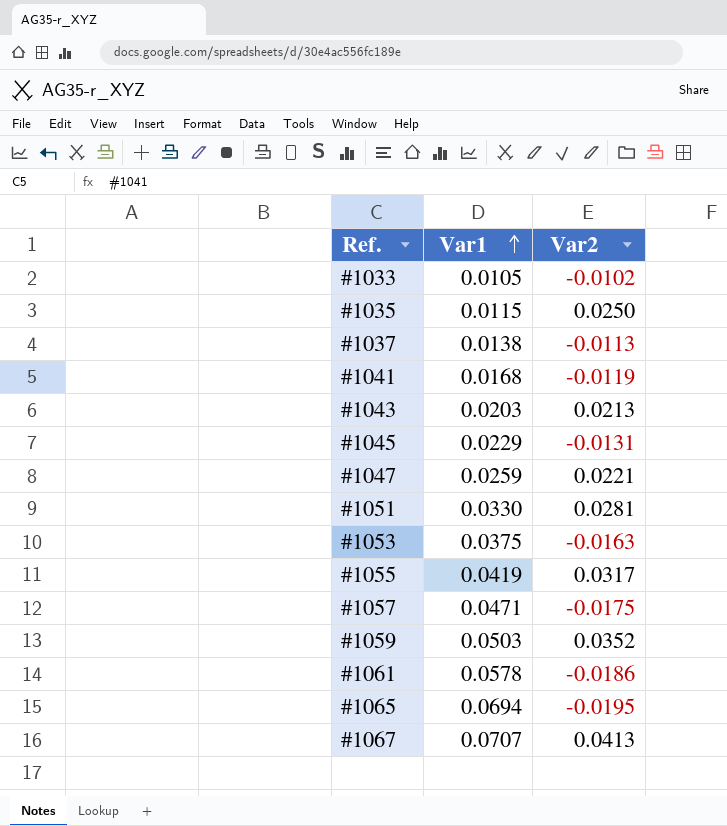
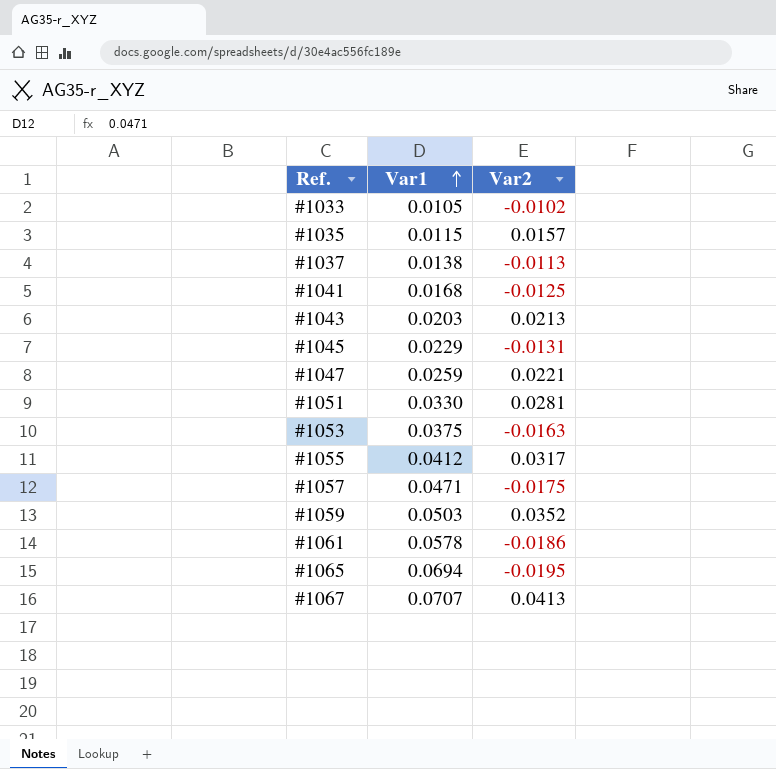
#1035 | Var2: 0.0250 -> 0.0157
#1041 | Var2: -0.0119 -> -0.0125
#1055 | Var1: 0.0419 -> 0.0412

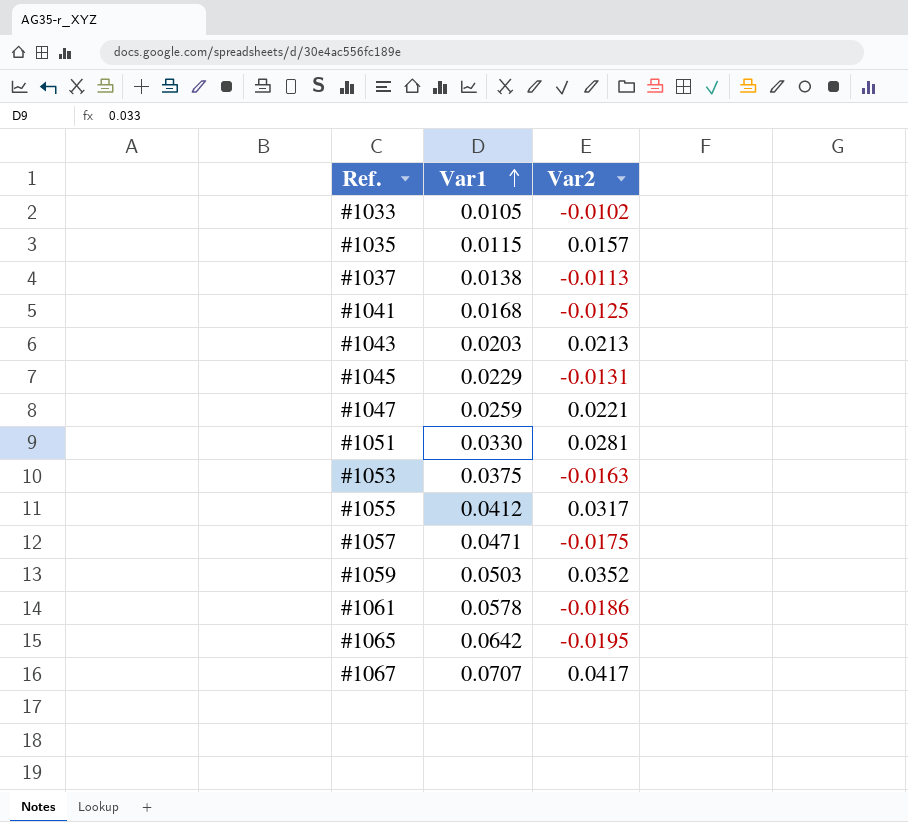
#1065 | Var1: 0.0694 -> 0.0642
#1067 | Var2: 0.0413 -> 0.0417

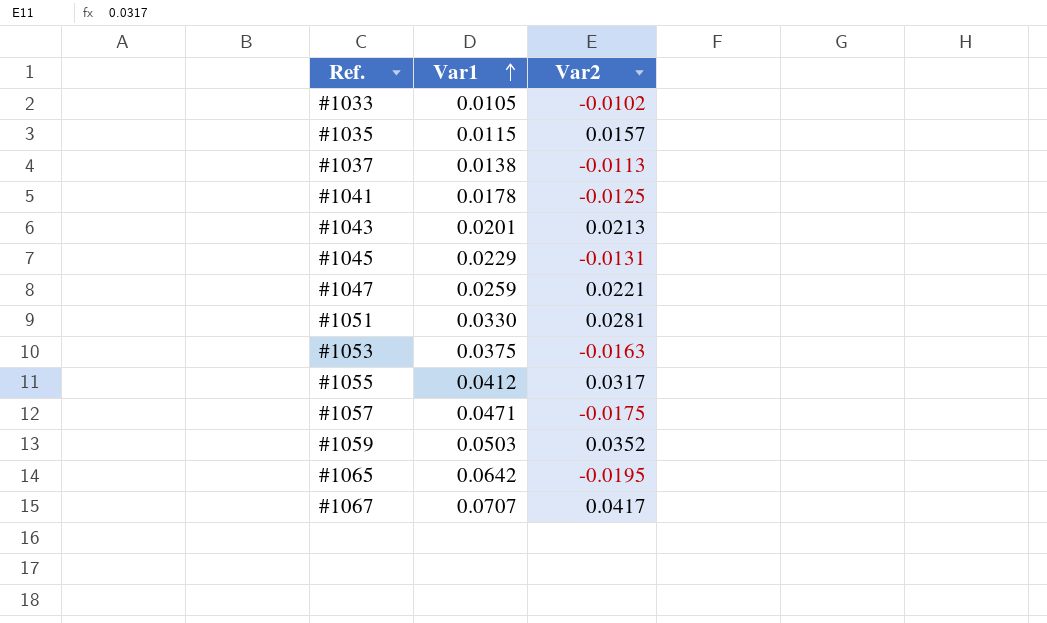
row #1061: 0.0578 | -0.0186 -> none
#1041 | Var1: 0.0168 -> 0.0178
#1043 | Var1: 0.0203 -> 0.0201

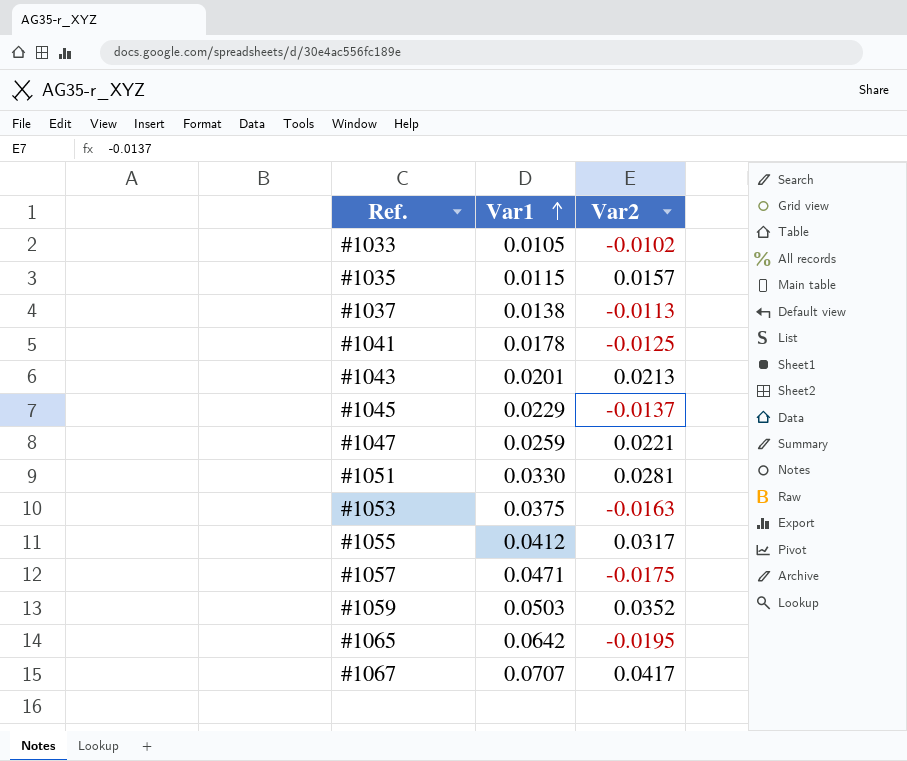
#1045 | Var2: -0.0131 -> -0.0137

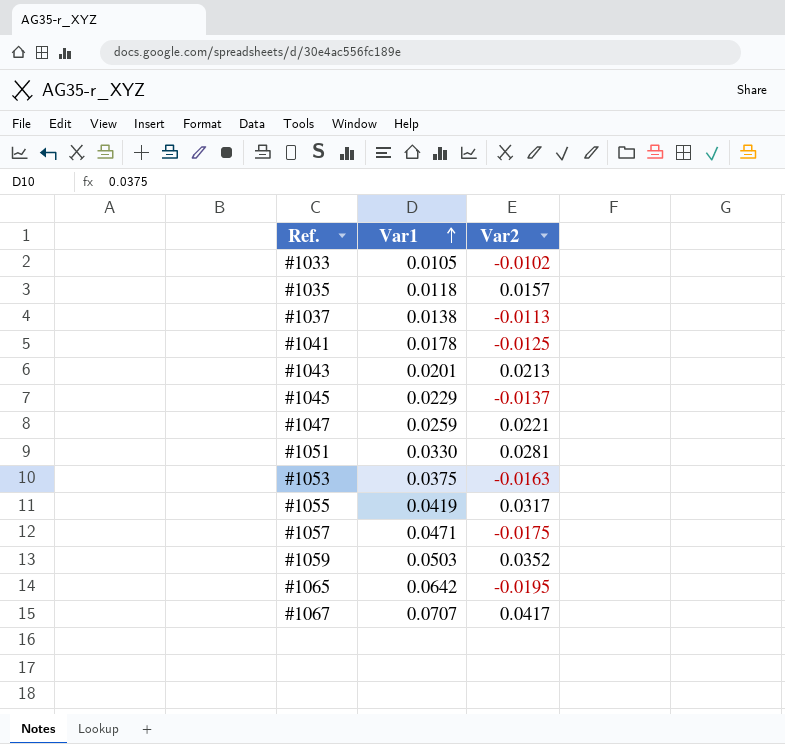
#1035 | Var1: 0.0115 -> 0.0118
#1055 | Var1: 0.0412 -> 0.0419

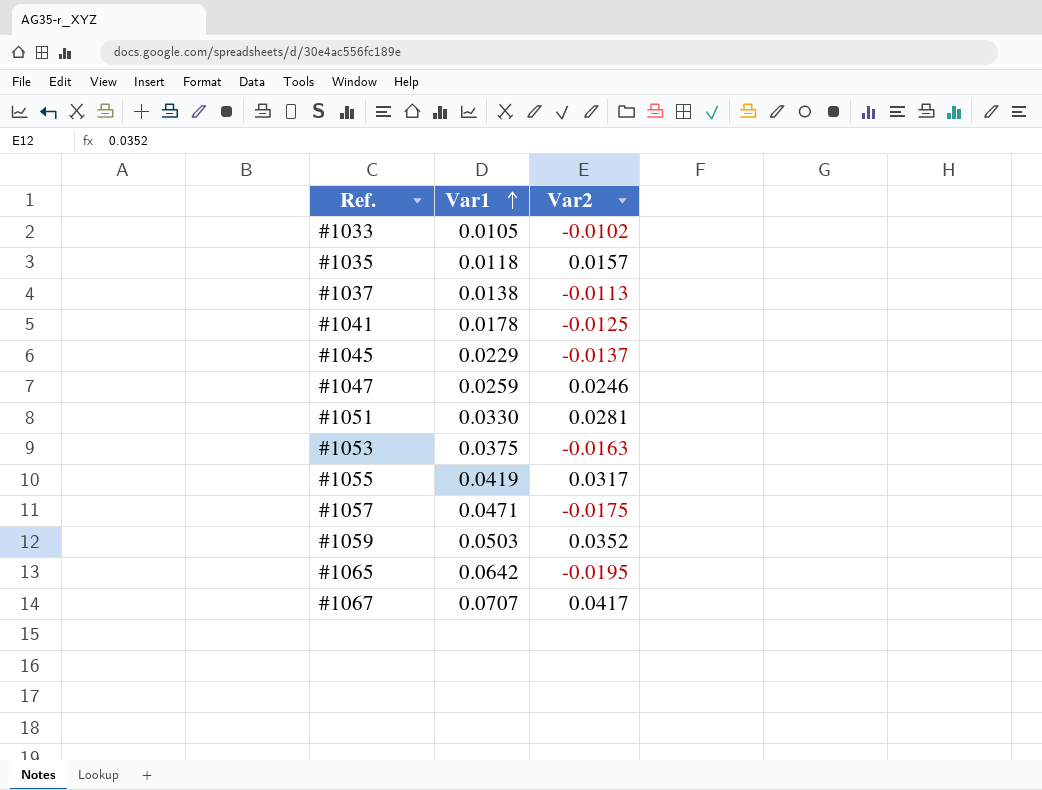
row #1043: 0.0201 | 0.0213 -> none
#1047 | Var2: 0.0221 -> 0.0246

